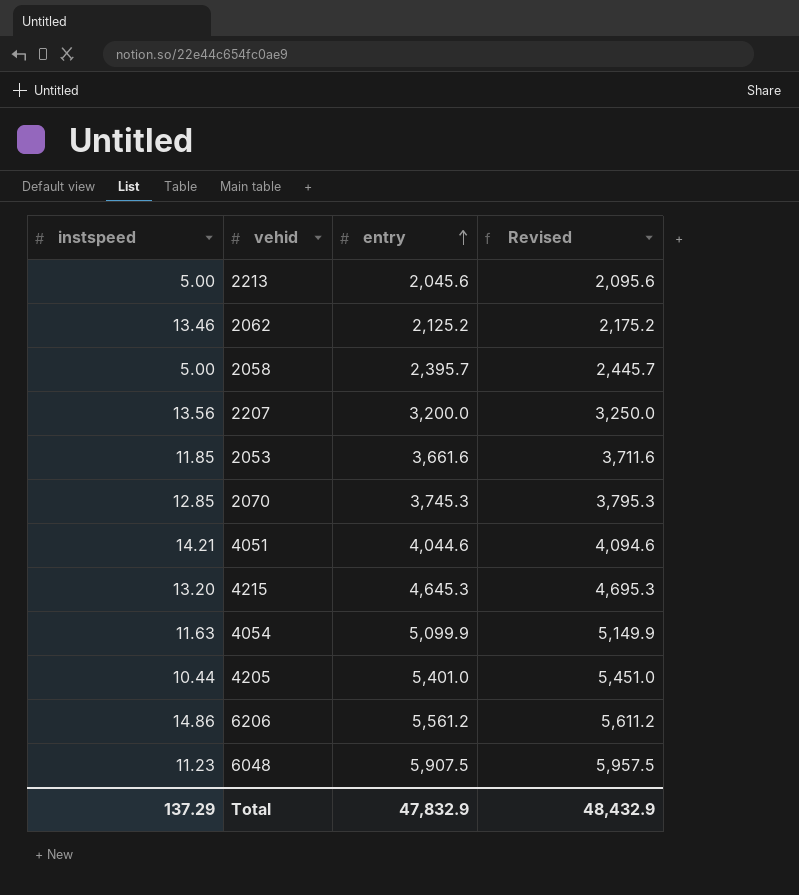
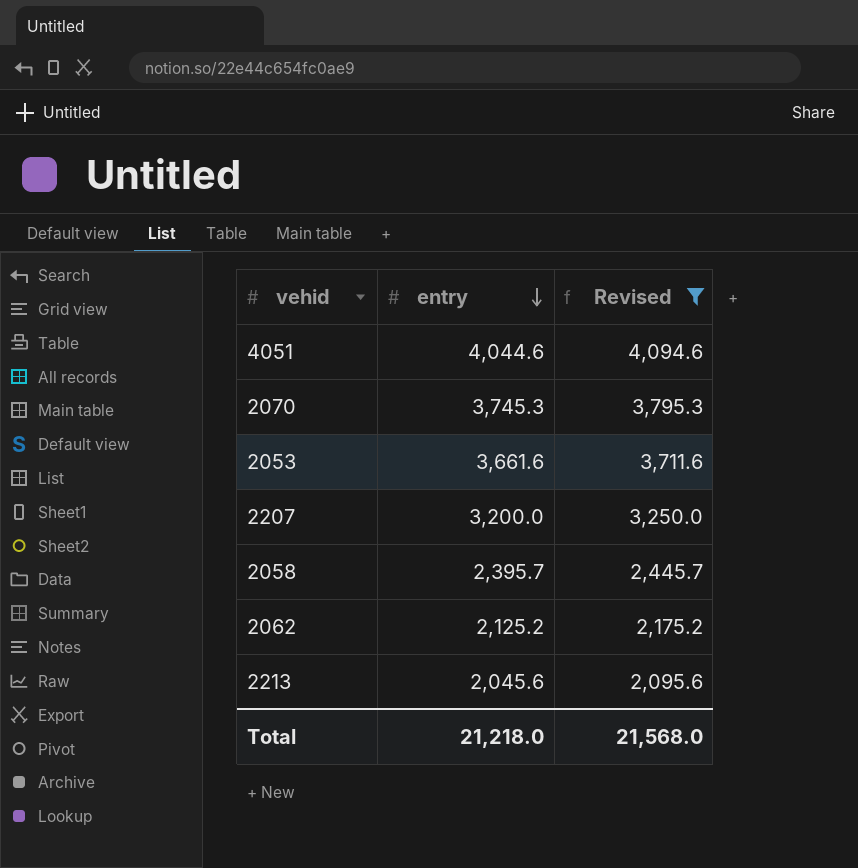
filter: none -> Revised <= 4,094.6
row order: entry ascending -> entry descending
column instspeed | position: 1 -> none
Total | entry: 47,832.9 -> 21,218.0
Total | Revised: 48,432.9 -> 21,568.0

